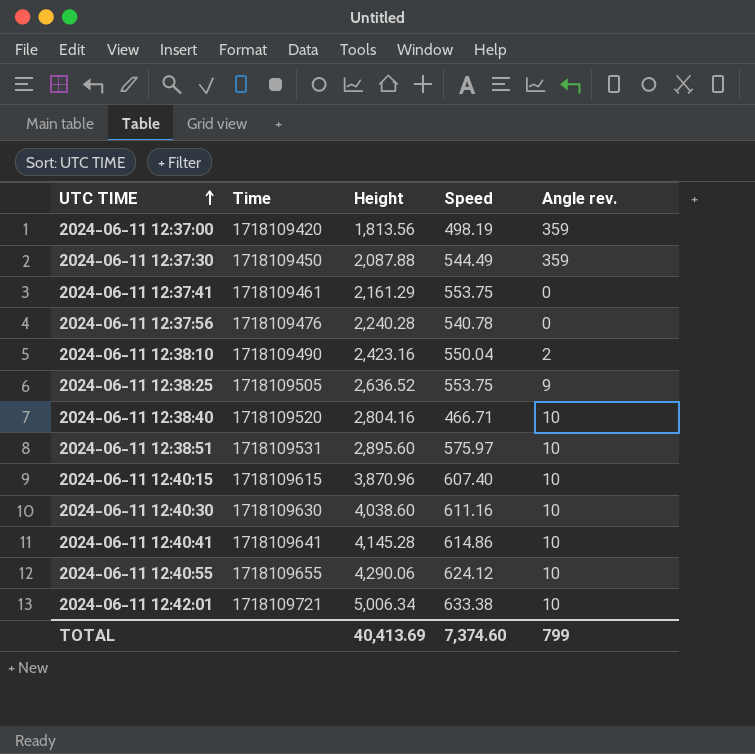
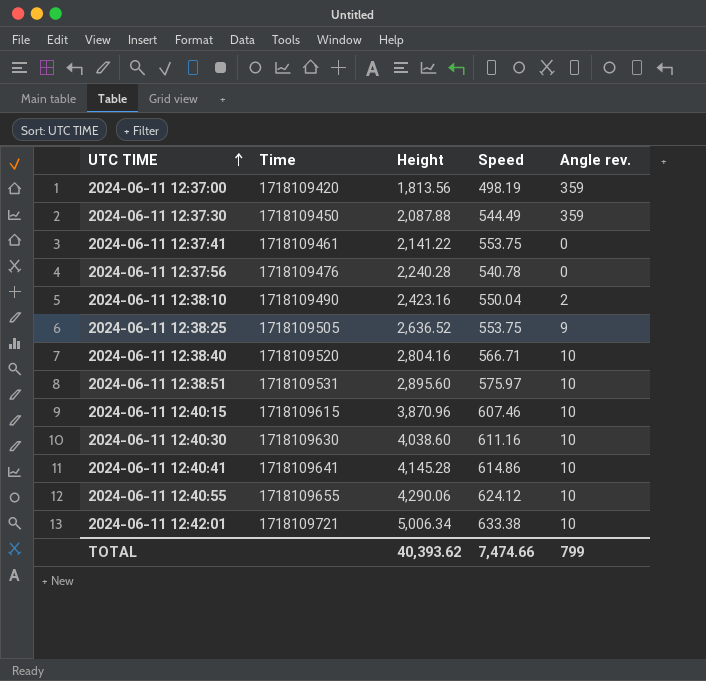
2024-06-11 12:37:41 | Height: 2,161.29 -> 2,141.22
2024-06-11 12:38:40 | Speed: 466.71 -> 566.71
2024-06-11 12:40:15 | Speed: 607.40 -> 607.46
TOTAL | Height: 40,413.69 -> 40,393.62
TOTAL | Speed: 7,374.60 -> 7,474.66

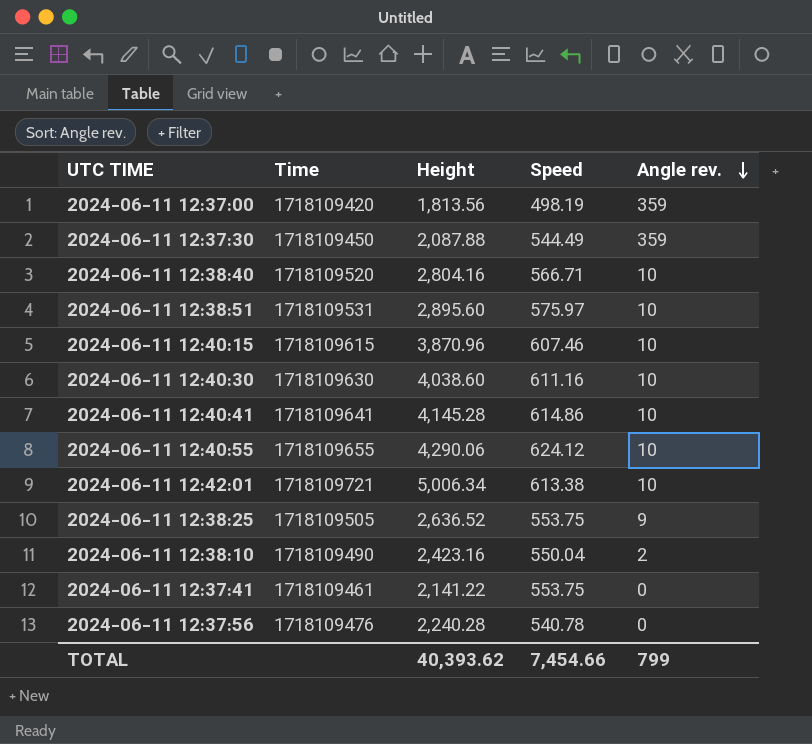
row order: UTC TIME ascending -> Angle rev. descending
2024-06-11 12:42:01 | Speed: 633.38 -> 613.38
TOTAL | Speed: 7,474.66 -> 7,454.66

